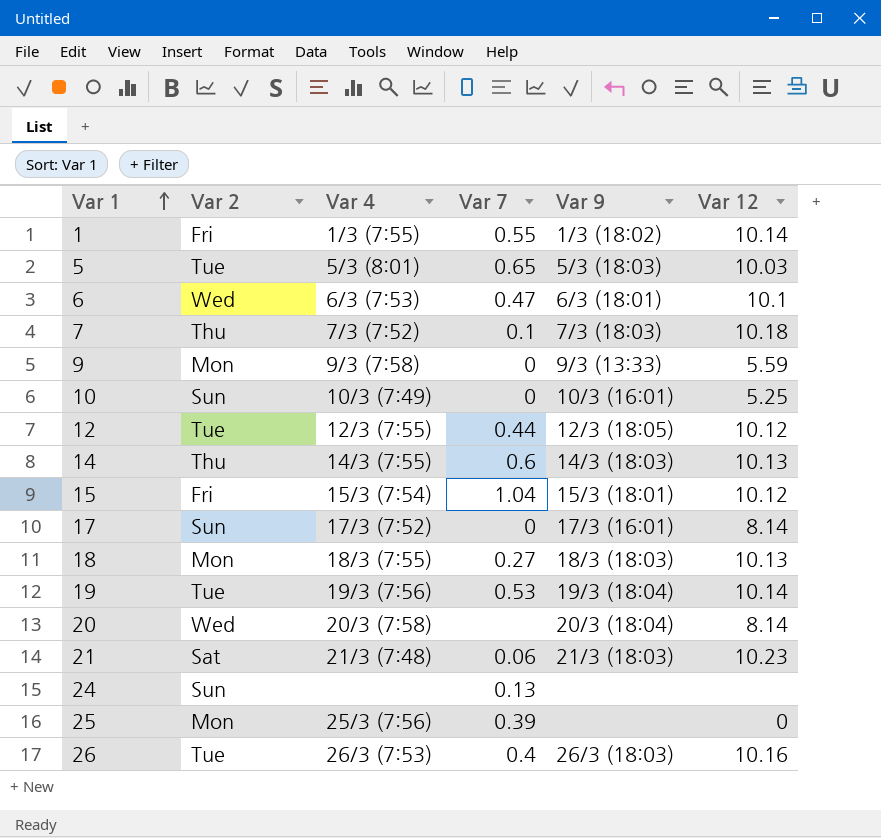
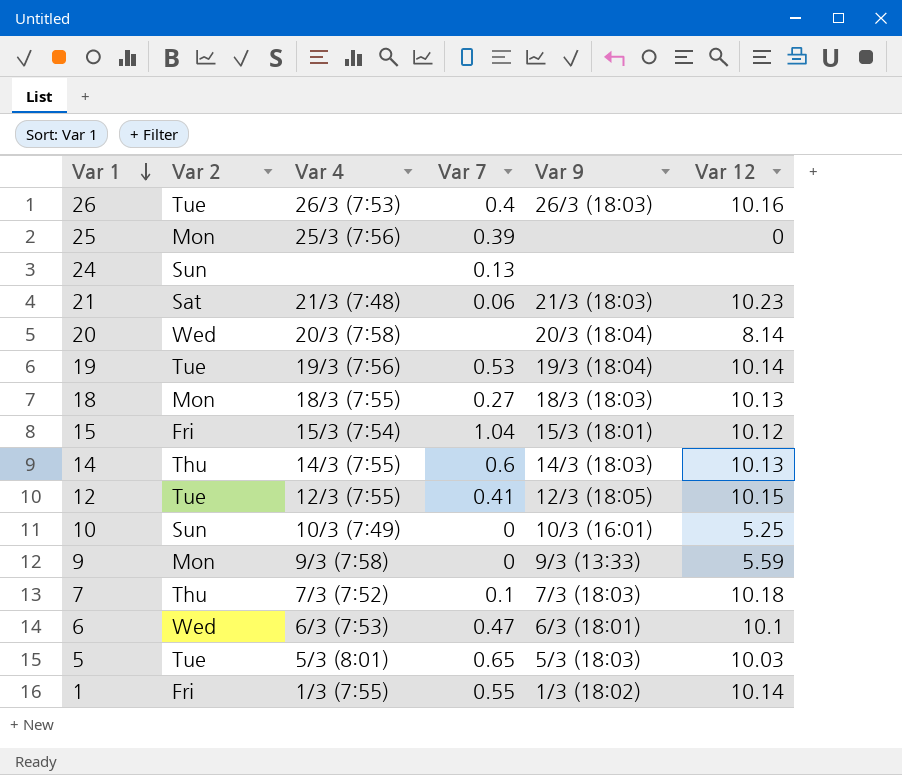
row order: Var 1 ascending -> Var 1 descending
row 17: Sun | 17/3 (7:52) | 0 | 17/3 (16:01) | 8.14 -> none
12 | Var 7: 0.44 -> 0.41
12 | Var 12: 10.12 -> 10.15

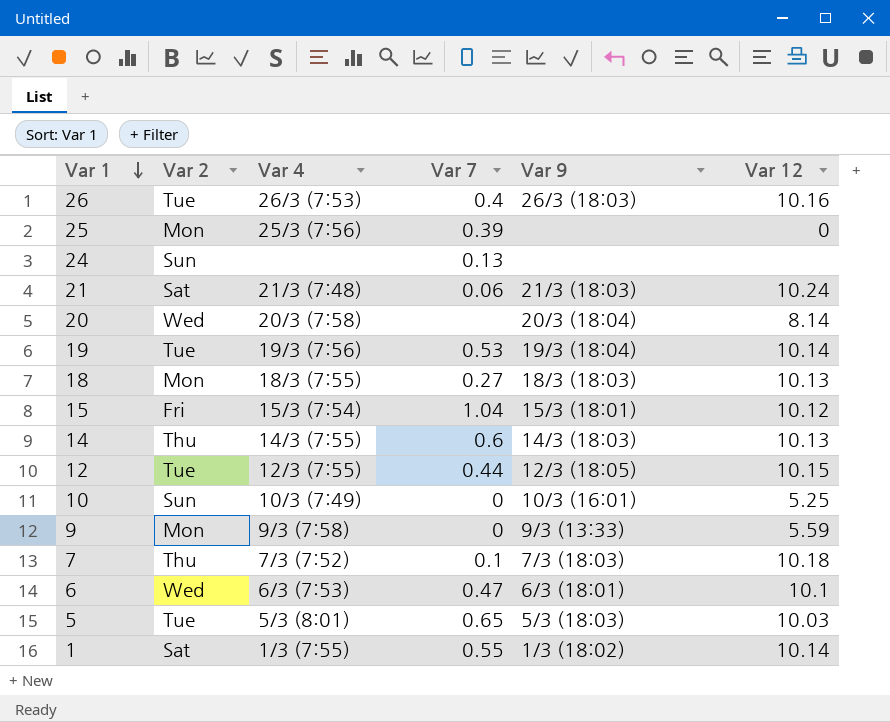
21 | Var 12: 10.23 -> 10.24
12 | Var 7: 0.41 -> 0.44
1 | Var 2: Fri -> Sat

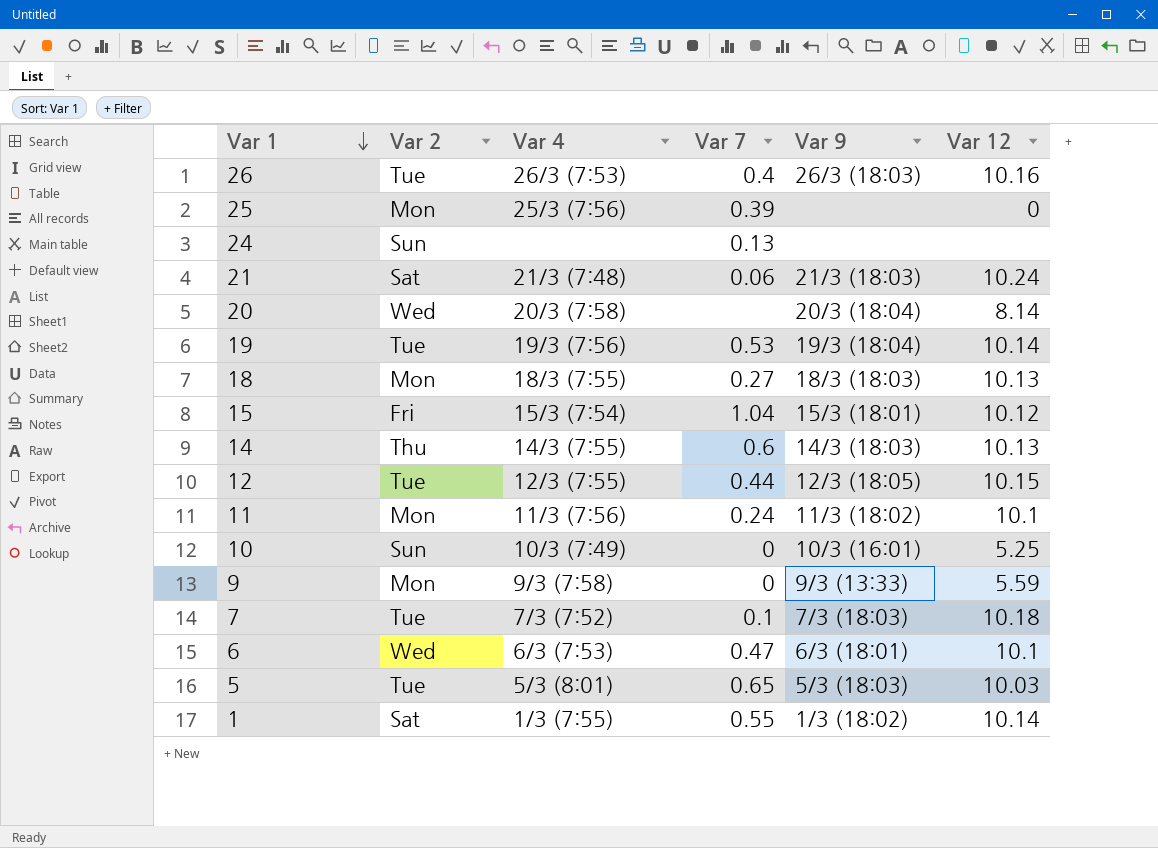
row 11: none -> Mon | 11/3 (7:56) | 0.24 | 11/3 (18:02) | 10.1
7 | Var 2: Thu -> Tue

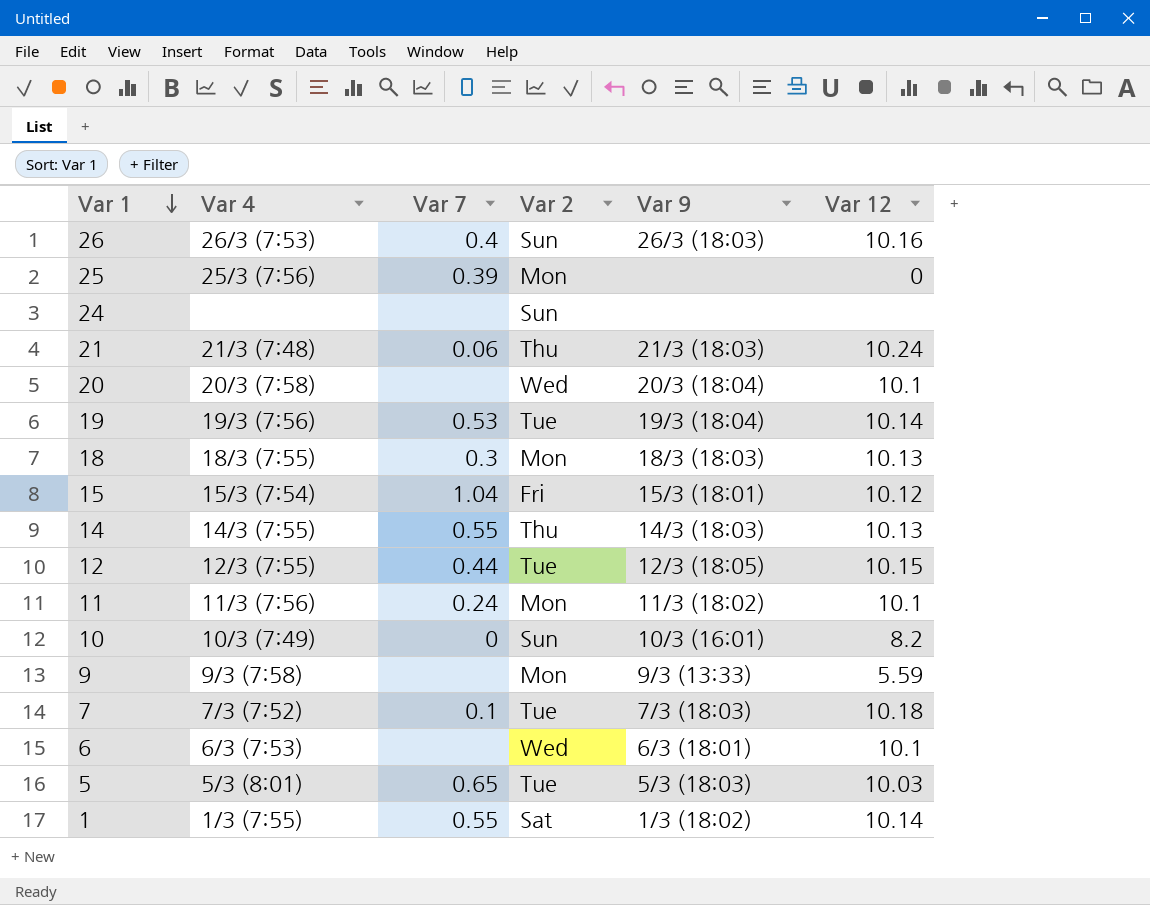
column Var 2 | position: 2 -> 4
26 | Var 2: Tue -> Sun
24 | Var 7: 0.13 -> none
21 | Var 2: Sat -> Thu
20 | Var 12: 8.14 -> 10.1
18 | Var 7: 0.27 -> 0.3
14 | Var 7: 0.6 -> 0.55
10 | Var 12: 5.25 -> 8.2
9 | Var 7: 0 -> none
6 | Var 7: 0.47 -> none

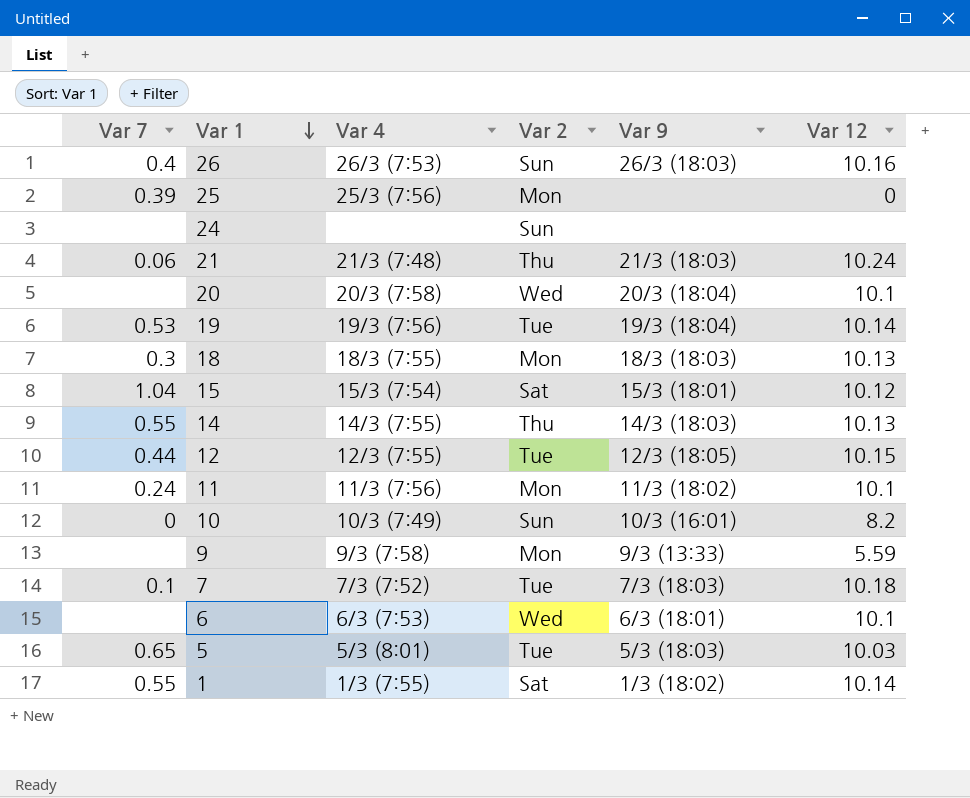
column Var 7 | position: 3 -> 1
15 | Var 2: Fri -> Sat

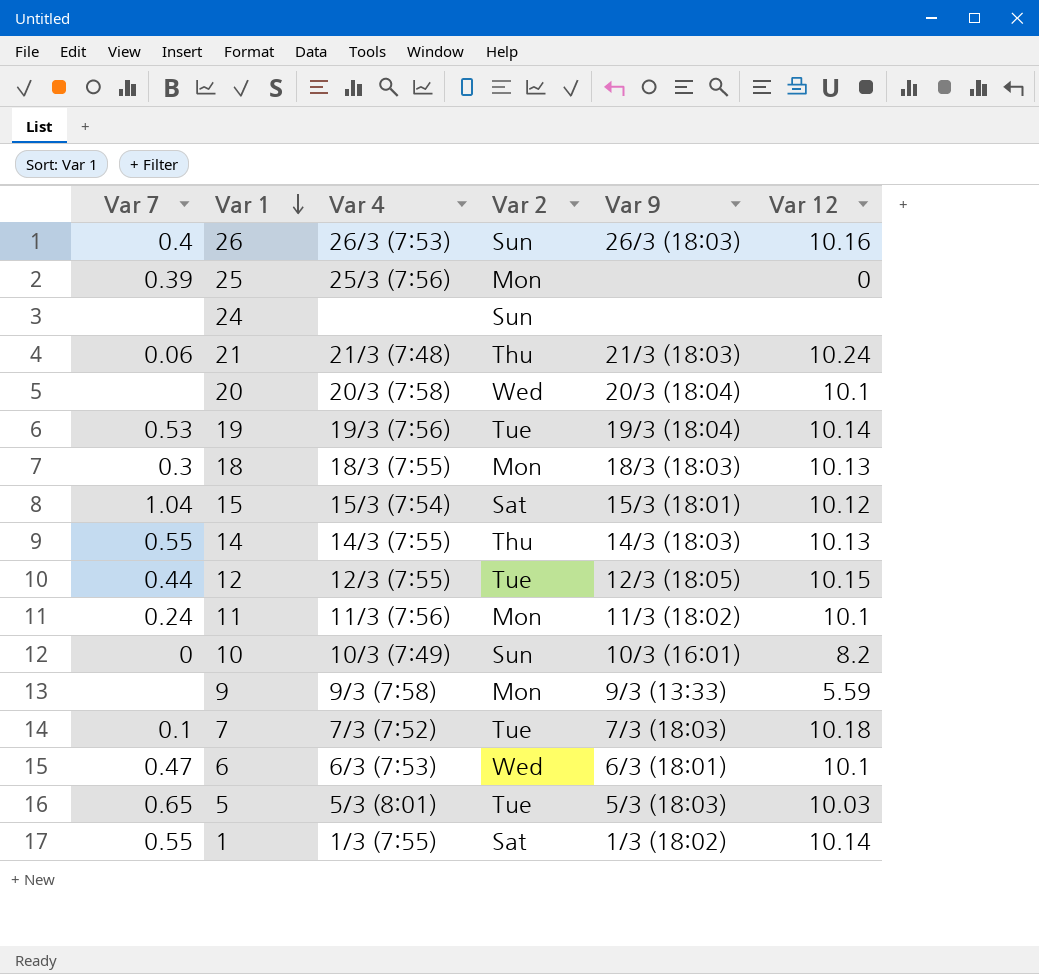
6 | Var 7: none -> 0.47

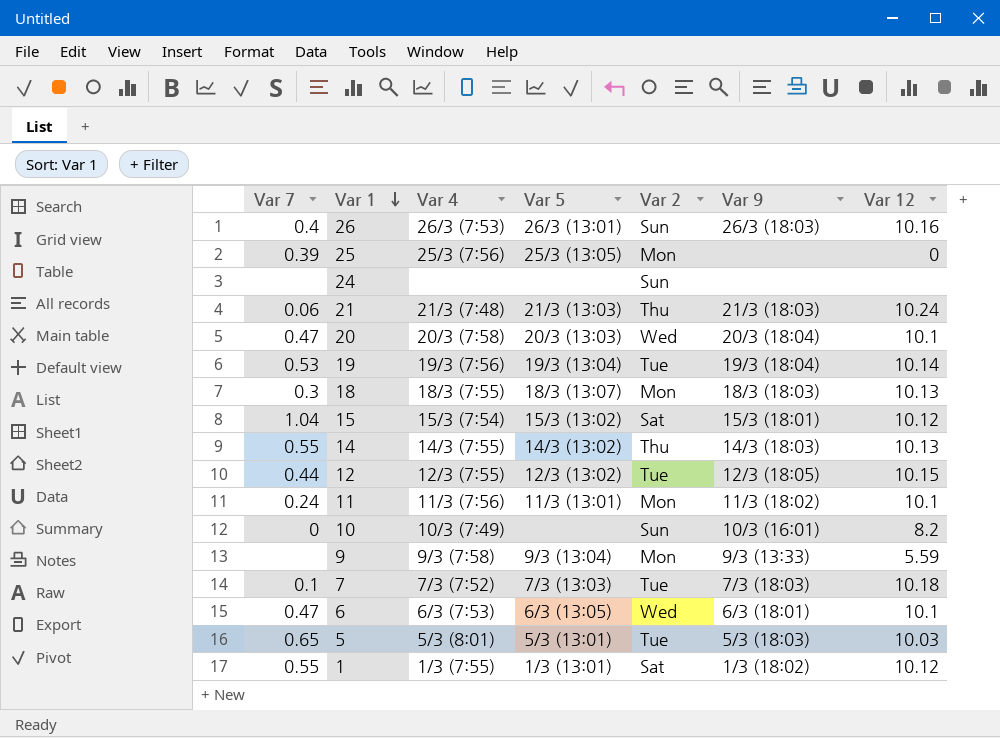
column Var 5 | position: none -> 4
20 | Var 7: none -> 0.47
1 | Var 12: 10.14 -> 10.12

